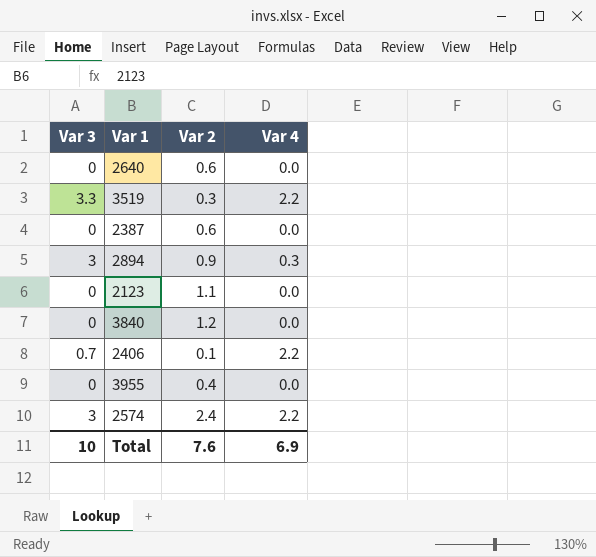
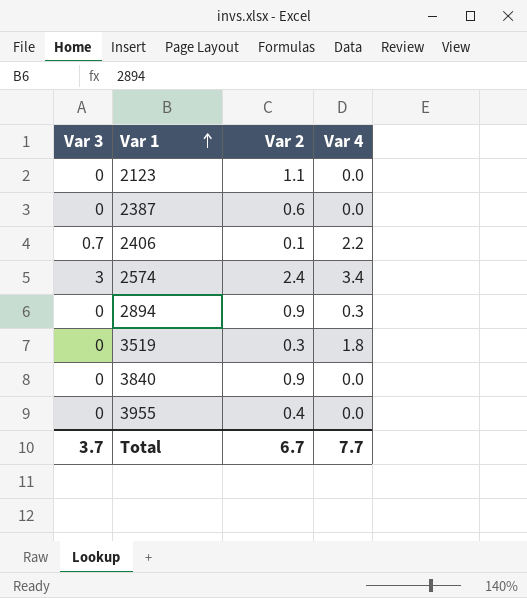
row order: none -> Var 1 ascending
row 2640: 0 | 0.6 | 0.0 -> none
2574 | Var 4: 2.2 -> 3.4
2894 | Var 3: 3 -> 0
3519 | Var 3: 3.3 -> 0
3519 | Var 4: 2.2 -> 1.8
3840 | Var 2: 1.2 -> 0.9
Total | Var 3: 10 -> 3.7
Total | Var 2: 7.6 -> 6.7
Total | Var 4: 6.9 -> 7.7

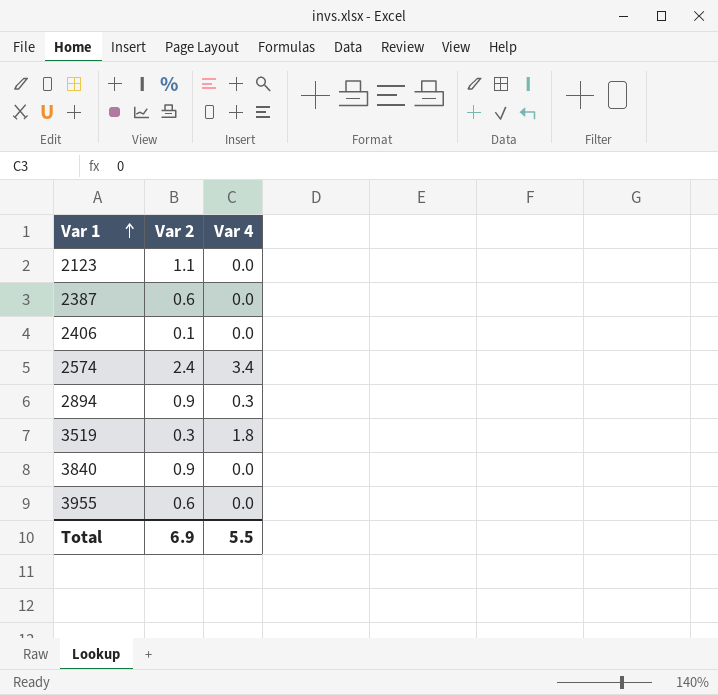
column Var 3 | position: 1 -> none
2406 | Var 4: 2.2 -> 0.0
3955 | Var 2: 0.4 -> 0.6
Total | Var 2: 6.7 -> 6.9
Total | Var 4: 7.7 -> 5.5

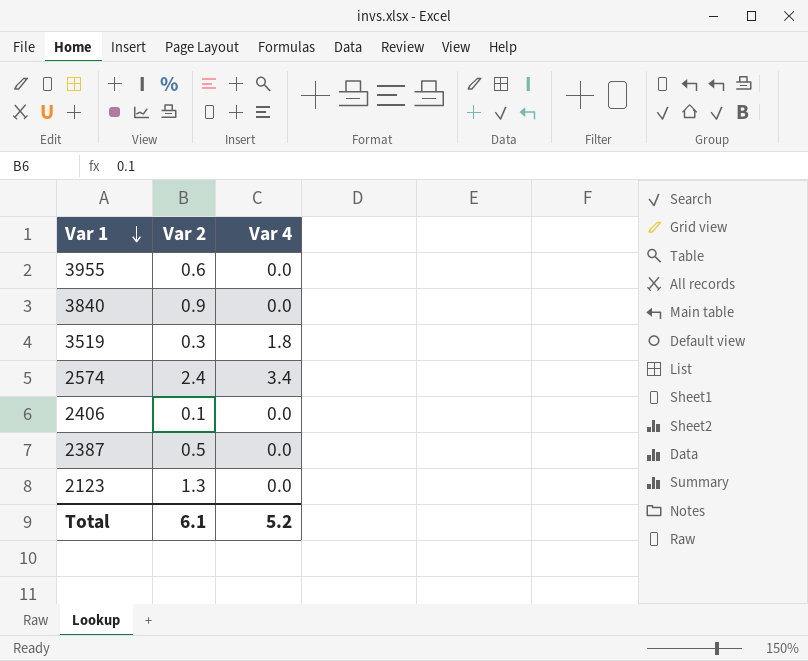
row order: Var 1 ascending -> Var 1 descending
row 2894: 0.9 | 0.3 -> none
2387 | Var 2: 0.6 -> 0.5
2123 | Var 2: 1.1 -> 1.3
Total | Var 2: 6.9 -> 6.1
Total | Var 4: 5.5 -> 5.2

